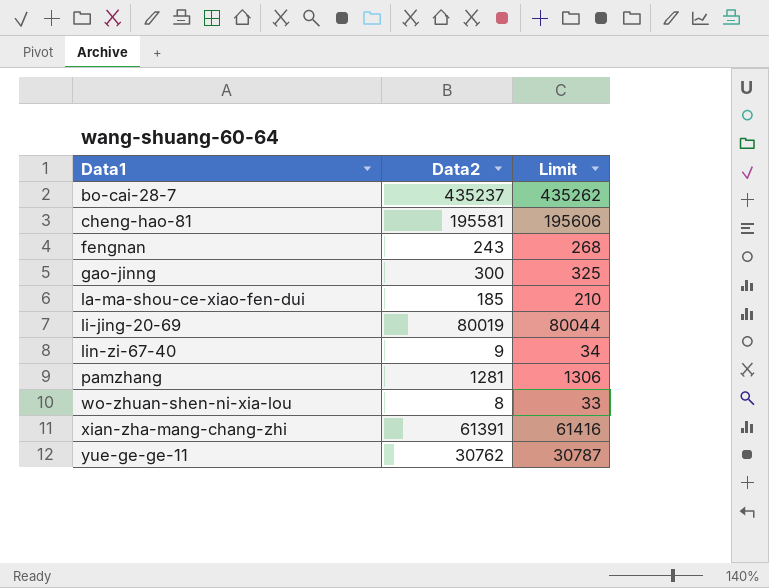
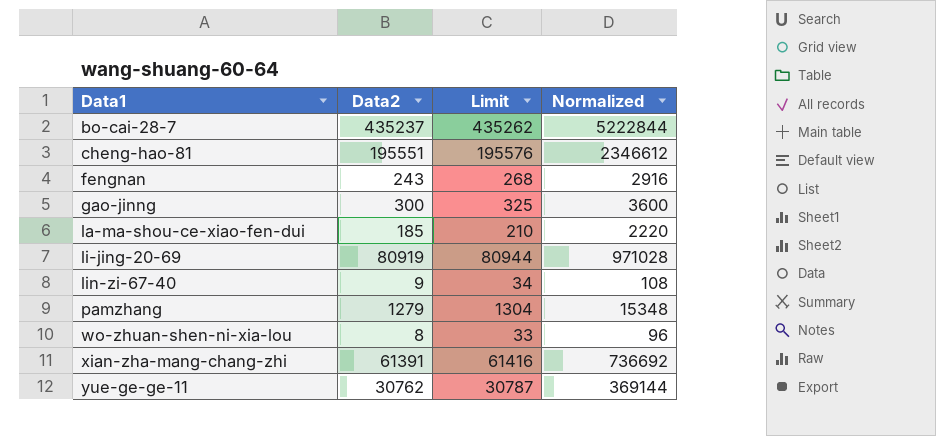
column Normalized | formula: none -> [Data2] * 12
cheng-hao-81 | Data2: 195581 -> 195551
cheng-hao-81 | Limit: 195606 -> 195576
li-jing-20-69 | Data2: 80019 -> 80919
li-jing-20-69 | Limit: 80044 -> 80944
pamzhang | Data2: 1281 -> 1279
pamzhang | Limit: 1306 -> 1304

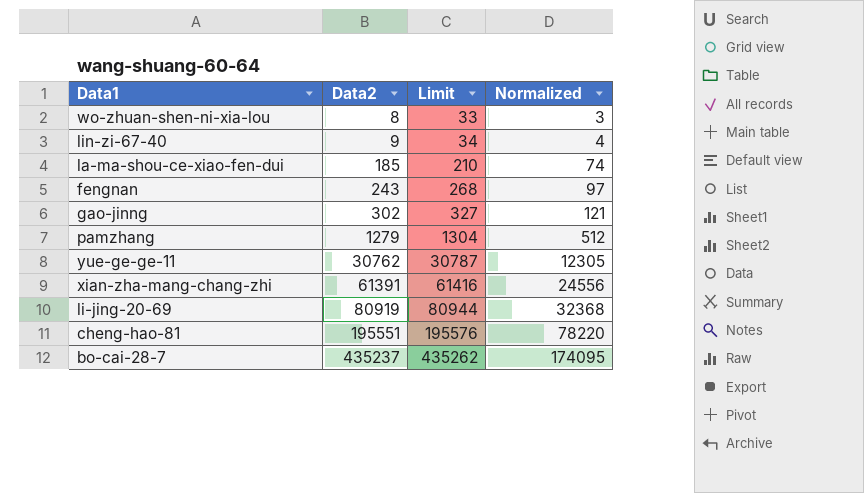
row order: Data1 ascending -> Data2 ascending
column Normalized | formula: [Data2] * 12 -> [Data2] * 0.4
gao-jinng | Data2: 300 -> 302
gao-jinng | Limit: 325 -> 327

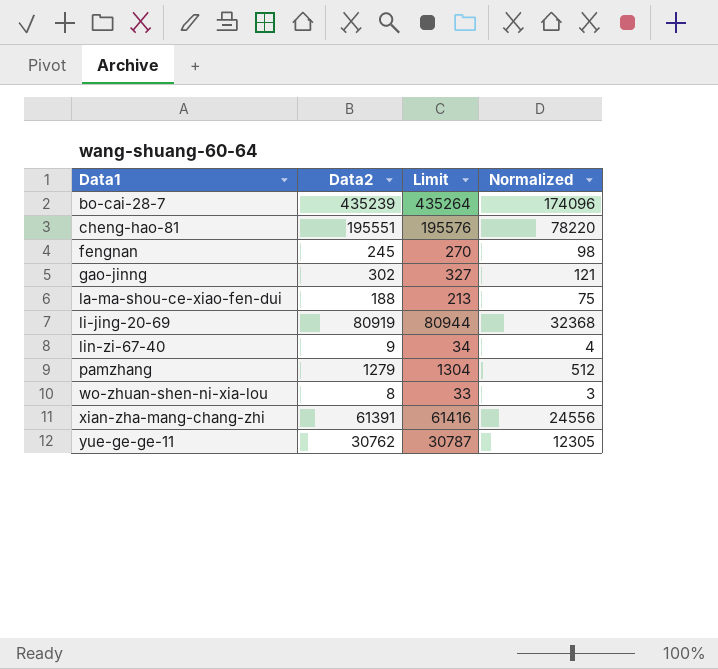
row order: Data2 ascending -> Data1 ascending
bo-cai-28-7 | Data2: 435237 -> 435239
bo-cai-28-7 | Limit: 435262 -> 435264
bo-cai-28-7 | Normalized: 174095 -> 174096
fengnan | Data2: 243 -> 245
fengnan | Limit: 268 -> 270
fengnan | Normalized: 97 -> 98
la-ma-shou-ce-xiao-fen-dui | Data2: 185 -> 188
la-ma-shou-ce-xiao-fen-dui | Limit: 210 -> 213
la-ma-shou-ce-xiao-fen-dui | Normalized: 74 -> 75

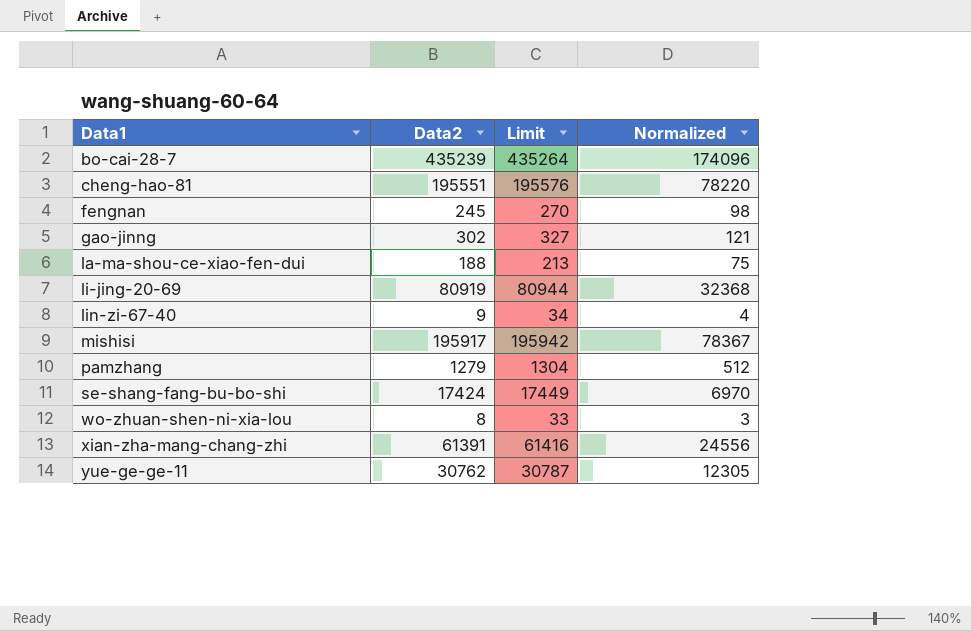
row mishisi: none -> 195917 | 195942 | 78367
row se-shang-fang-bu-bo-shi: none -> 17424 | 17449 | 6970

